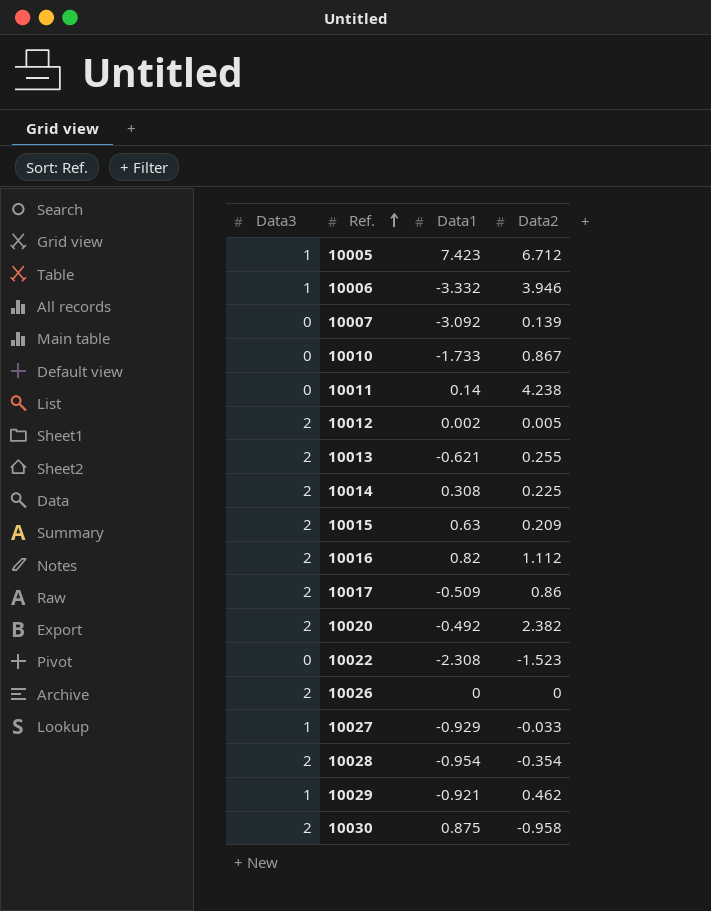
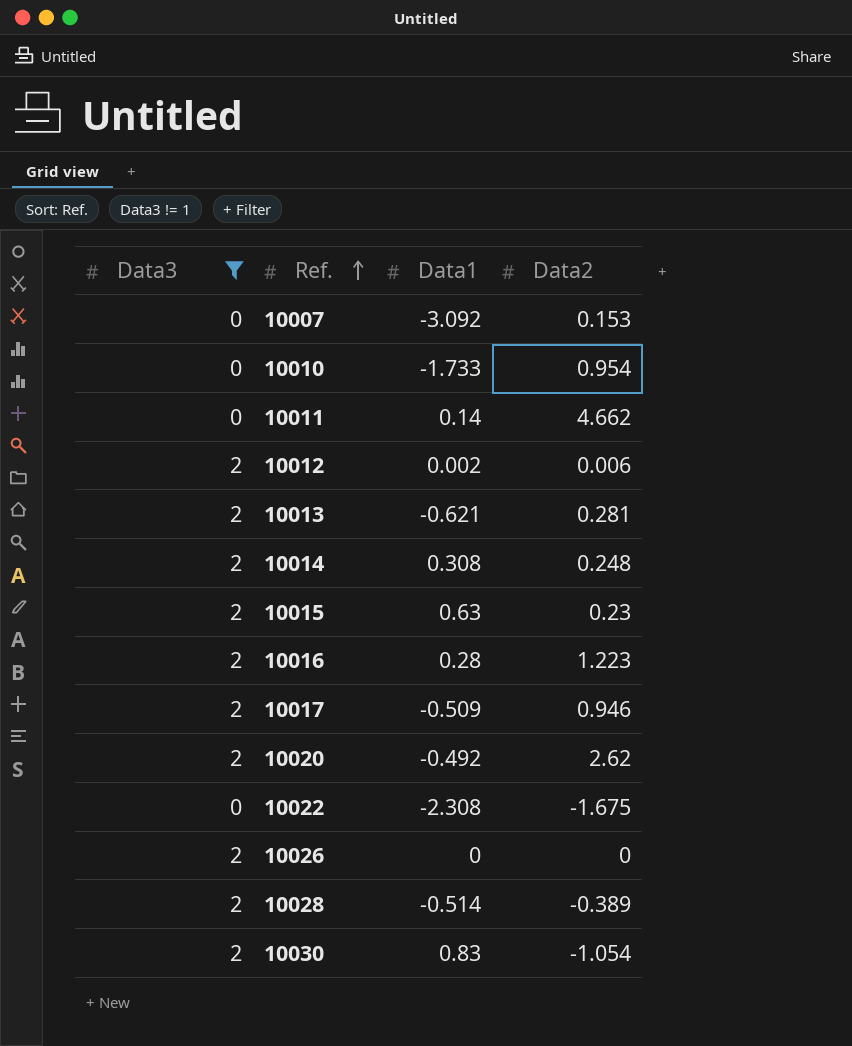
filter: none -> Data3 != 1
10007 | Data2: 0.139 -> 0.153
10010 | Data2: 0.867 -> 0.954
10011 | Data2: 4.238 -> 4.662
10012 | Data2: 0.005 -> 0.006
10013 | Data2: 0.255 -> 0.281
10014 | Data2: 0.225 -> 0.248
10015 | Data2: 0.209 -> 0.23
10016 | Data1: 0.82 -> 0.28
10016 | Data2: 1.112 -> 1.223
10017 | Data2: 0.86 -> 0.946
10020 | Data2: 2.382 -> 2.62
10022 | Data2: -1.523 -> -1.675
10028 | Data1: -0.954 -> -0.514
10028 | Data2: -0.354 -> -0.389
10030 | Data1: 0.875 -> 0.83
10030 | Data2: -0.958 -> -1.054

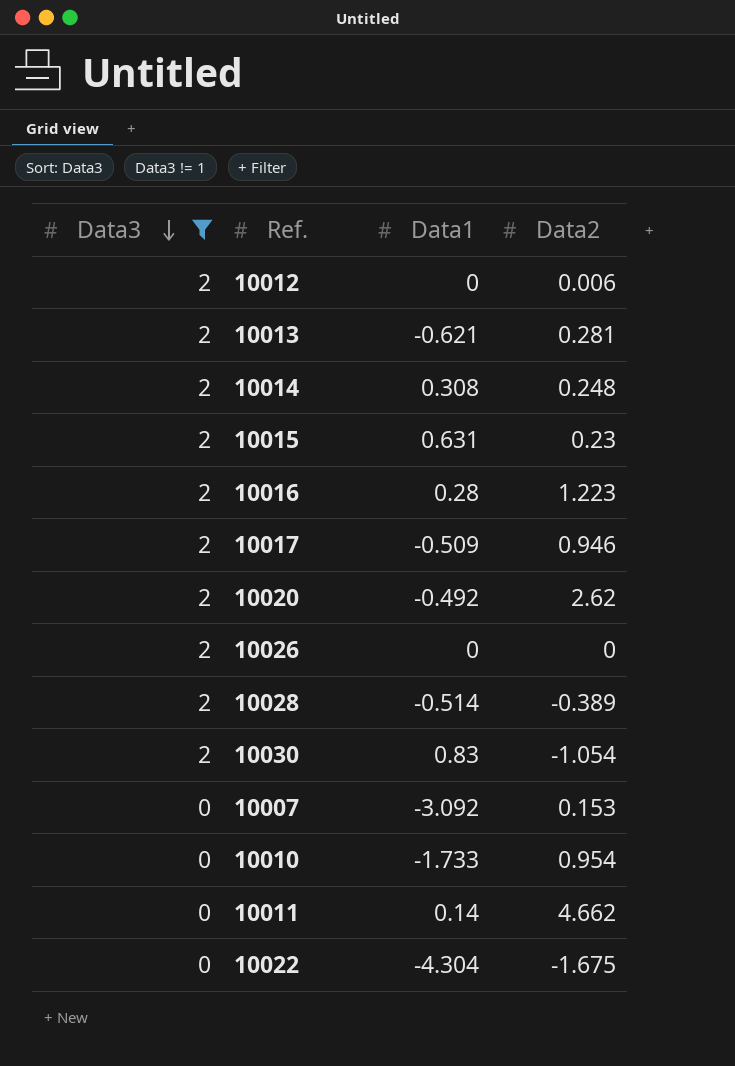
row order: Ref. ascending -> Data3 descending
10012 | Data1: 0.002 -> 0
10015 | Data1: 0.63 -> 0.631
10022 | Data1: -2.308 -> -4.304

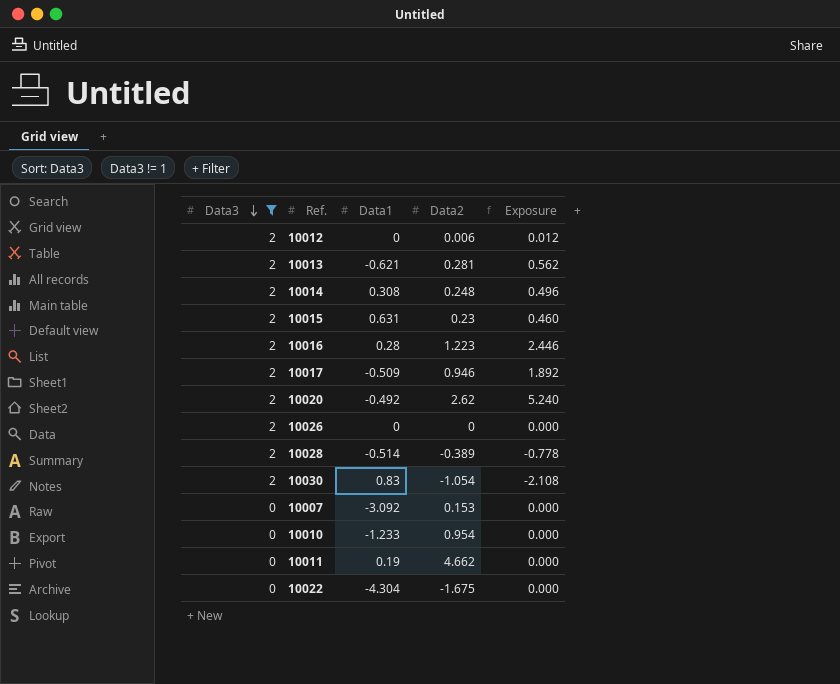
column Exposure | formula: none -> [Data3] * [Data2]
10010 | Data1: -1.733 -> -1.233
10011 | Data1: 0.14 -> 0.19

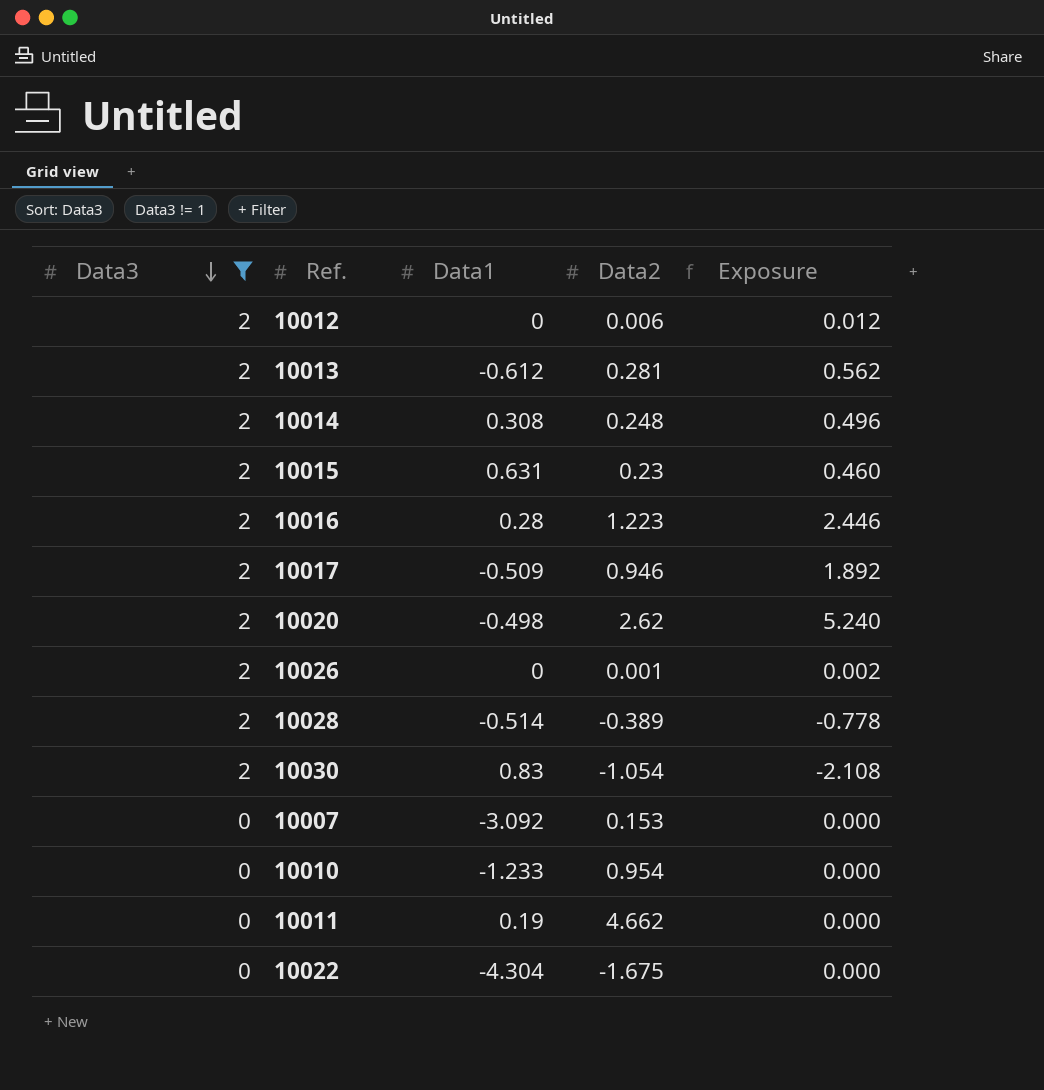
10013 | Data1: -0.621 -> -0.612
10020 | Data1: -0.492 -> -0.498
10026 | Data2: 0 -> 0.001
10026 | Exposure: 0.000 -> 0.002

